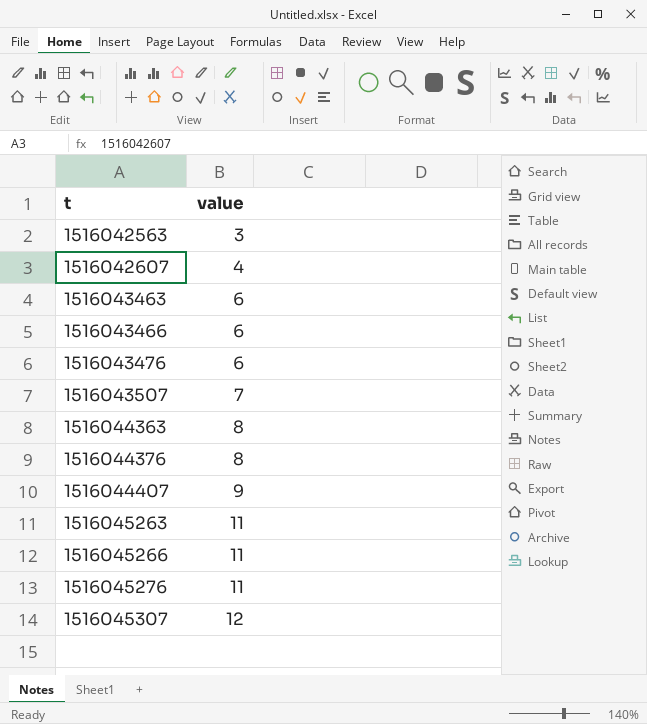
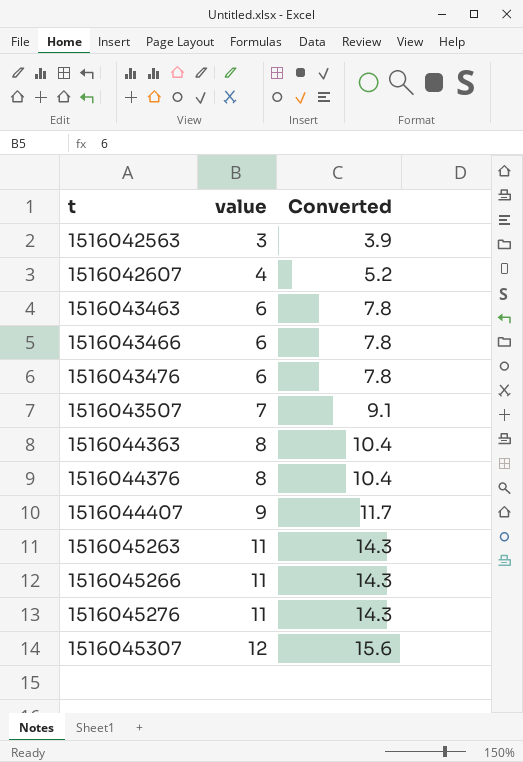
column Converted | formula: none -> [value] * 1.3

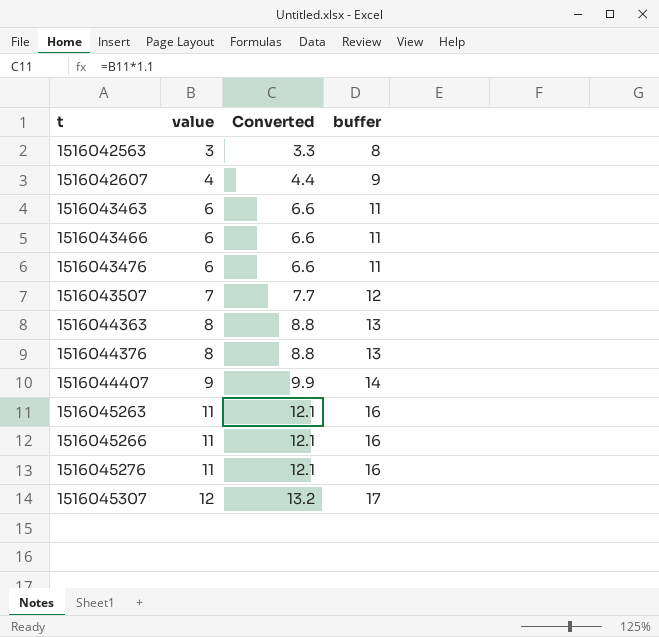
column Converted | formula: [value] * 1.3 -> [value] * 1.1
column buffer | formula: none -> [value] + 5

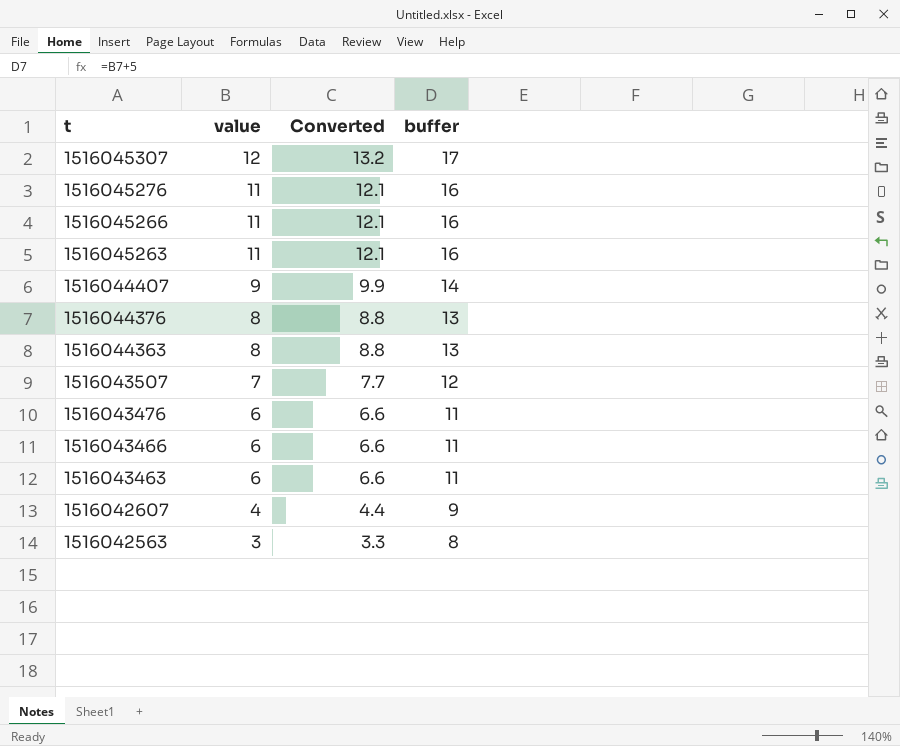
row order: t ascending -> t descending

